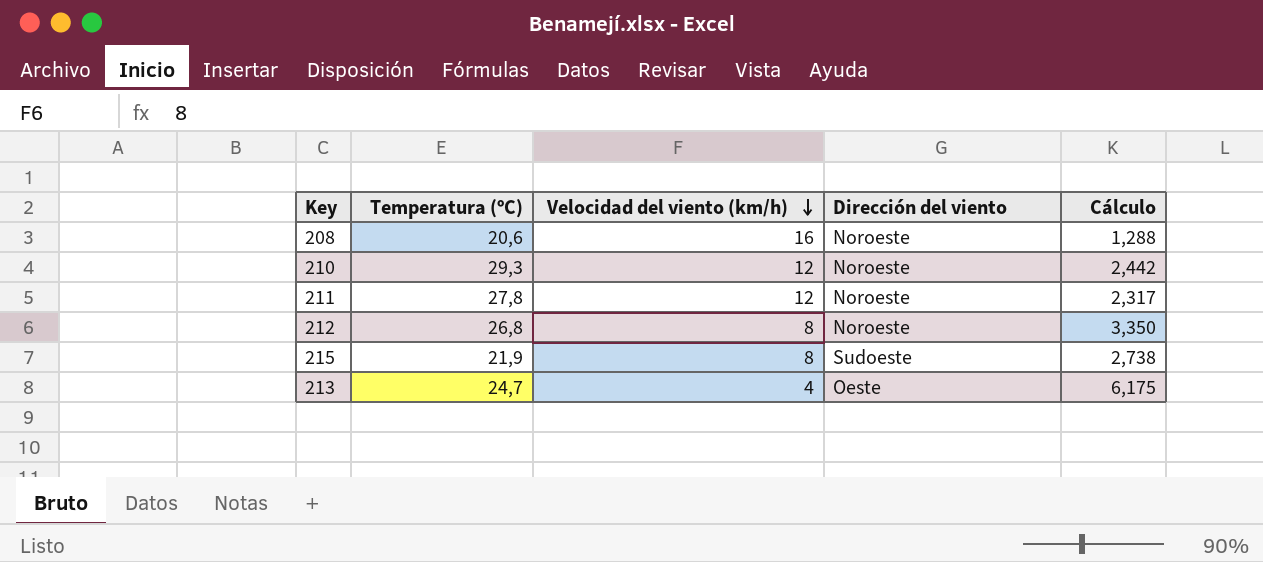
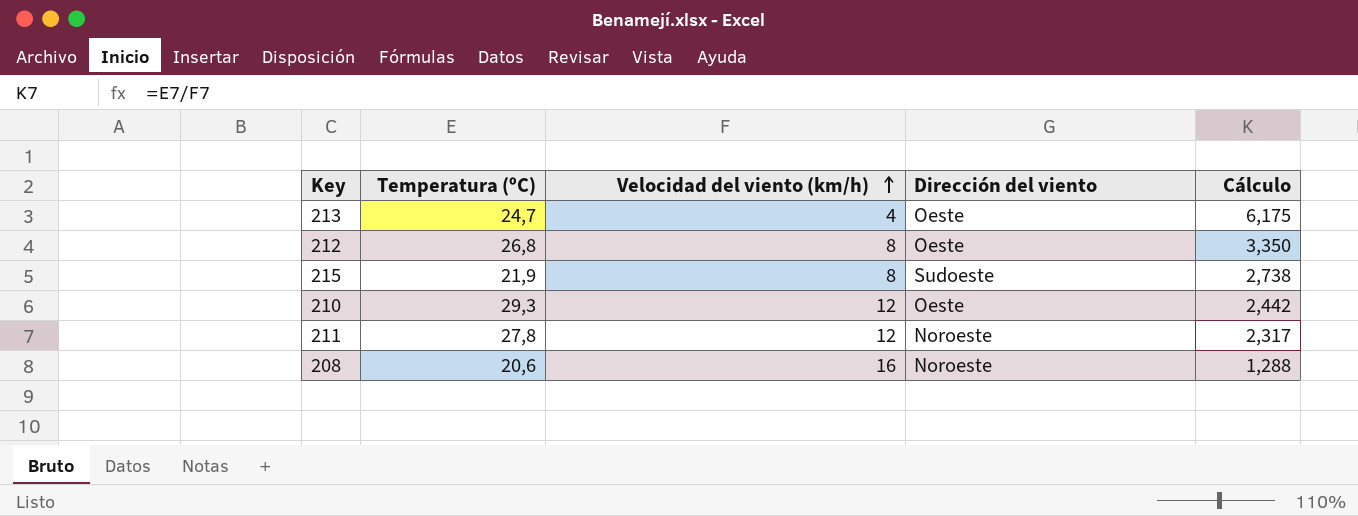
row order: Velocidad del viento (km/h) descending -> Velocidad del viento (km/h) ascending
212 | Dirección del viento: Noroeste -> Oeste
210 | Dirección del viento: Noroeste -> Oeste

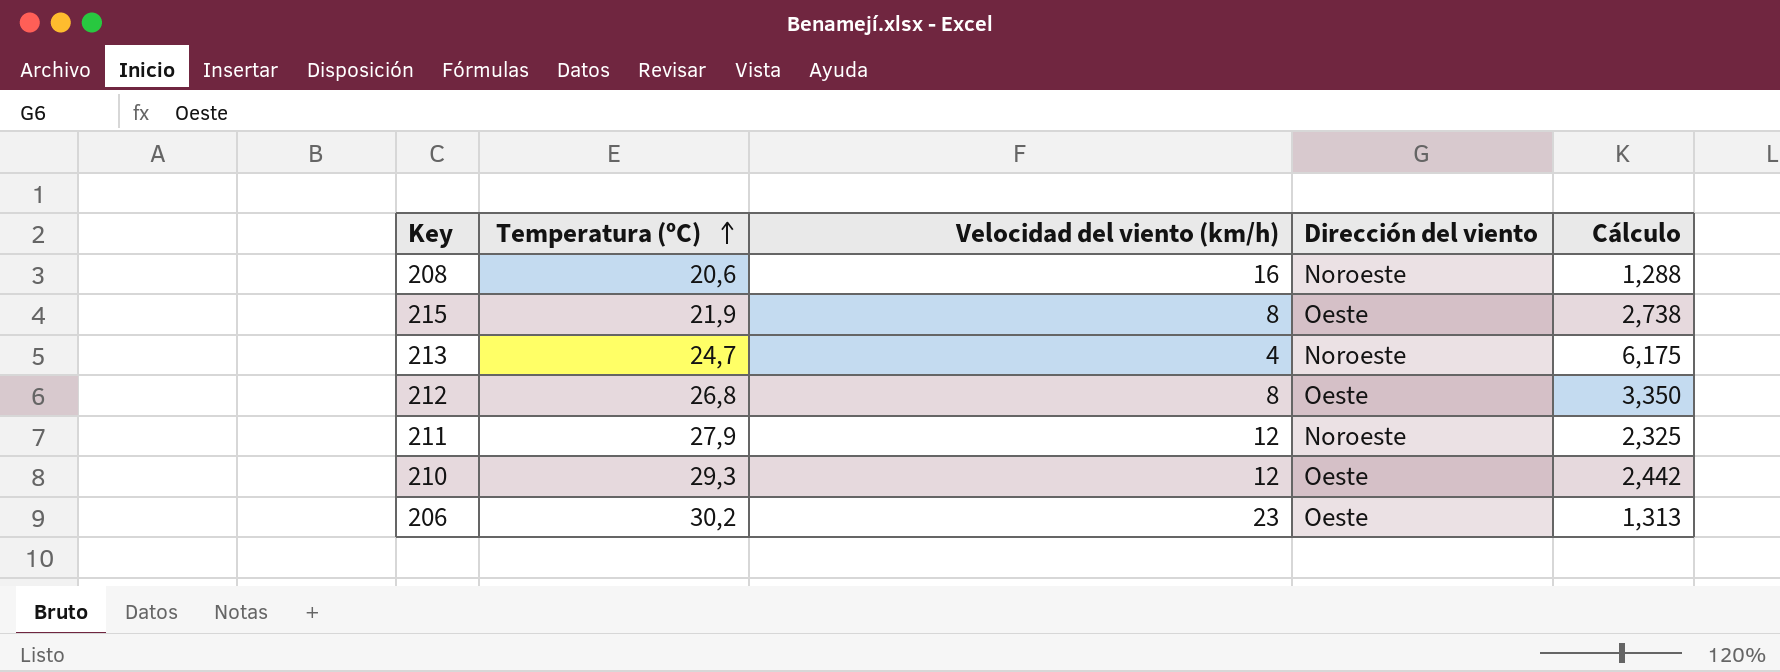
row order: Velocidad del viento (km/h) ascending -> Temperatura (ºC) ascending
215 | Dirección del viento: Sudoeste -> Oeste
213 | Dirección del viento: Oeste -> Noroeste
211 | Temperatura (ºC): 27,8 -> 27,9
211 | Cálculo: 2,317 -> 2,325
row 206: none -> 30,2 | 23 | Oeste | 1,313

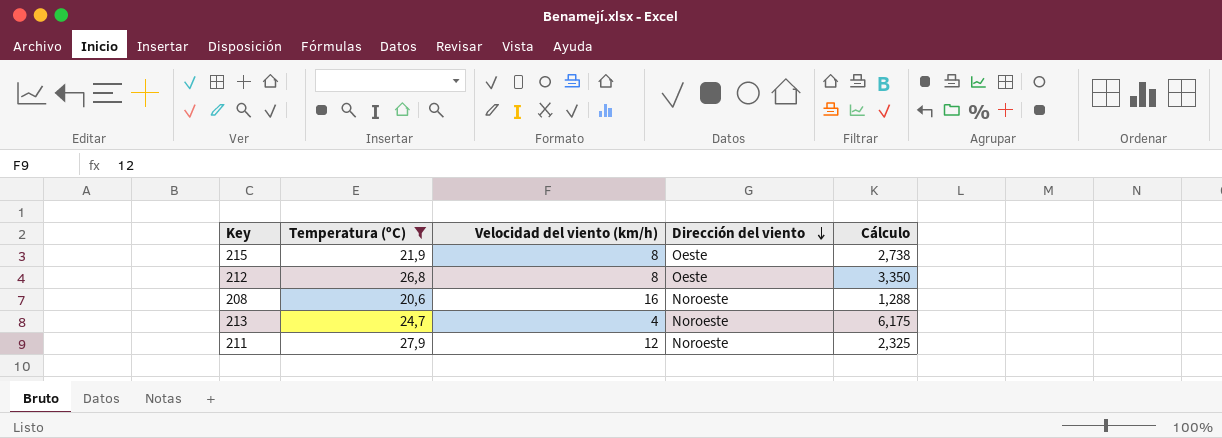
filter: none -> Temperatura (ºC) <= 27,9
row order: Temperatura (ºC) ascending -> Dirección del viento descending

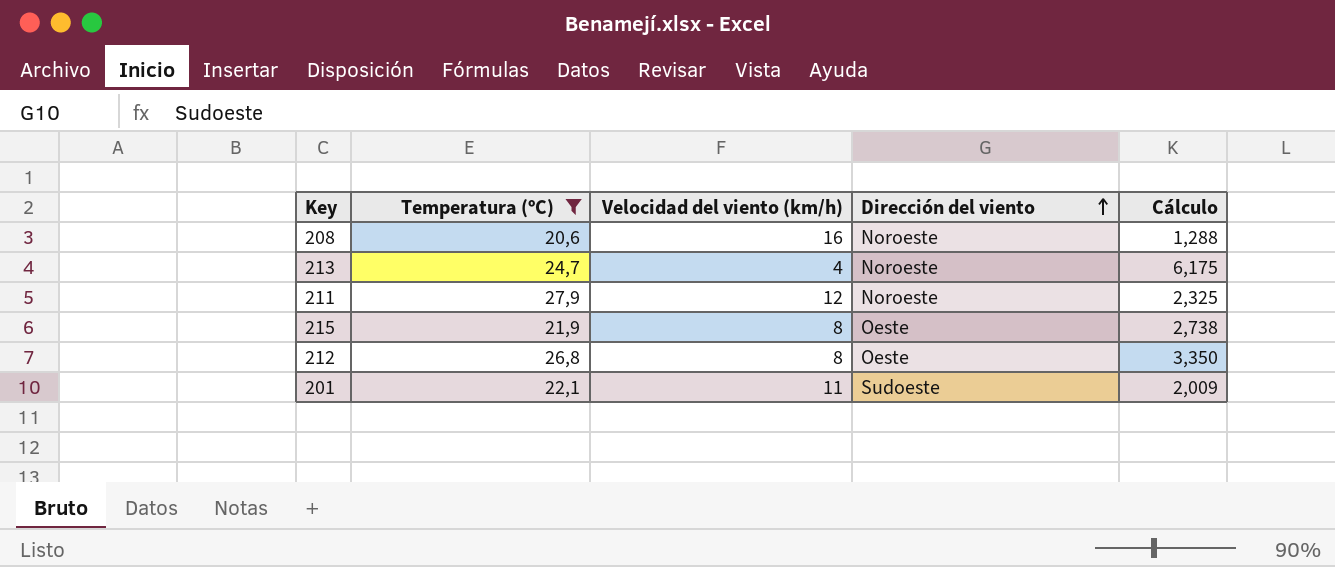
row order: Dirección del viento descending -> Dirección del viento ascending
row 201: none -> 22,1 | 11 | Sudoeste | 2,009

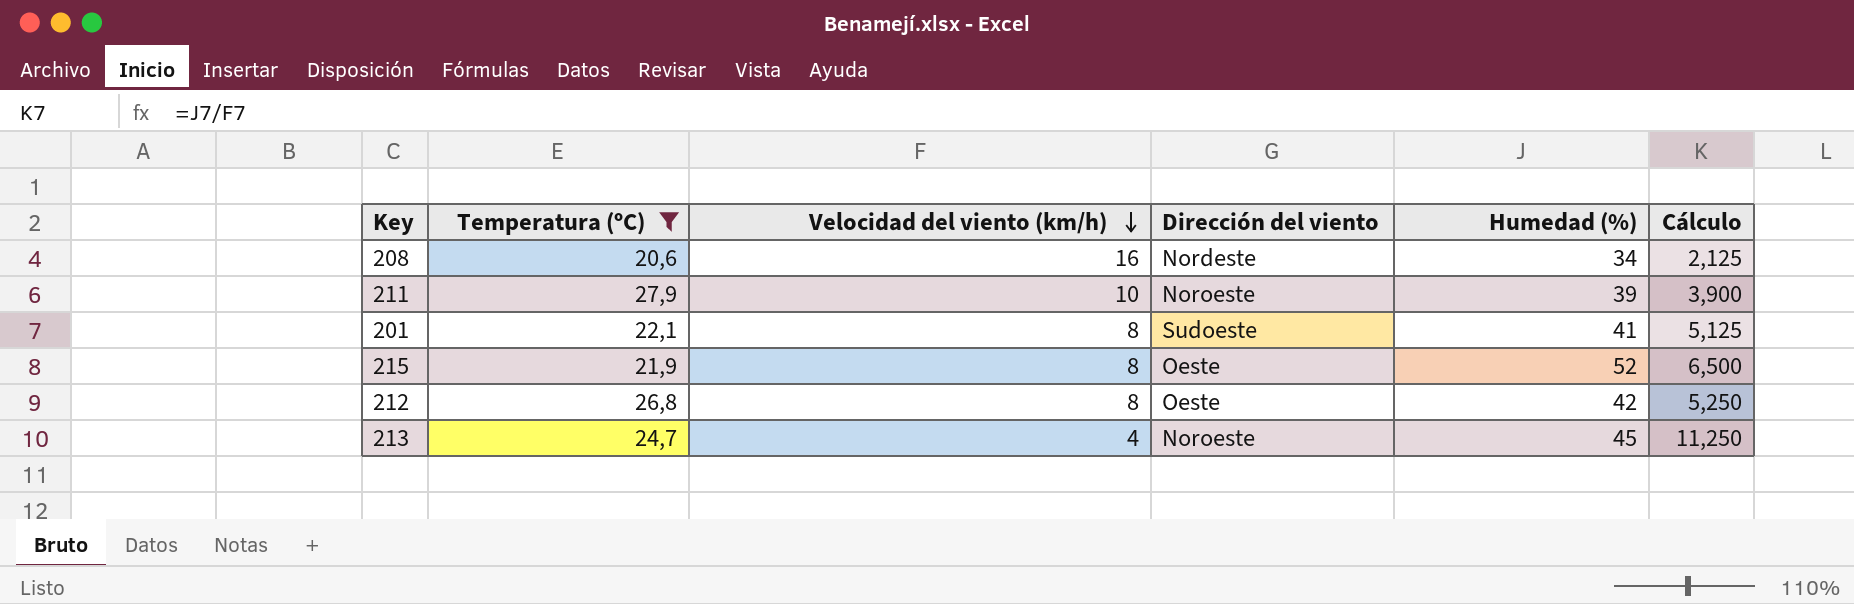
row order: Dirección del viento ascending -> Velocidad del viento (km/h) descending
column Humedad (%) | position: none -> 5
column Cálculo | formula: [Temperatura (ºC)] / [Velocidad del viento (km/h)] -> [Humedad (%)] / [Velocidad del viento (km/h)]
208 | Dirección del viento: Noroeste -> Nordeste
211 | Velocidad del viento (km/h): 12 -> 10
201 | Velocidad del viento (km/h): 11 -> 8

